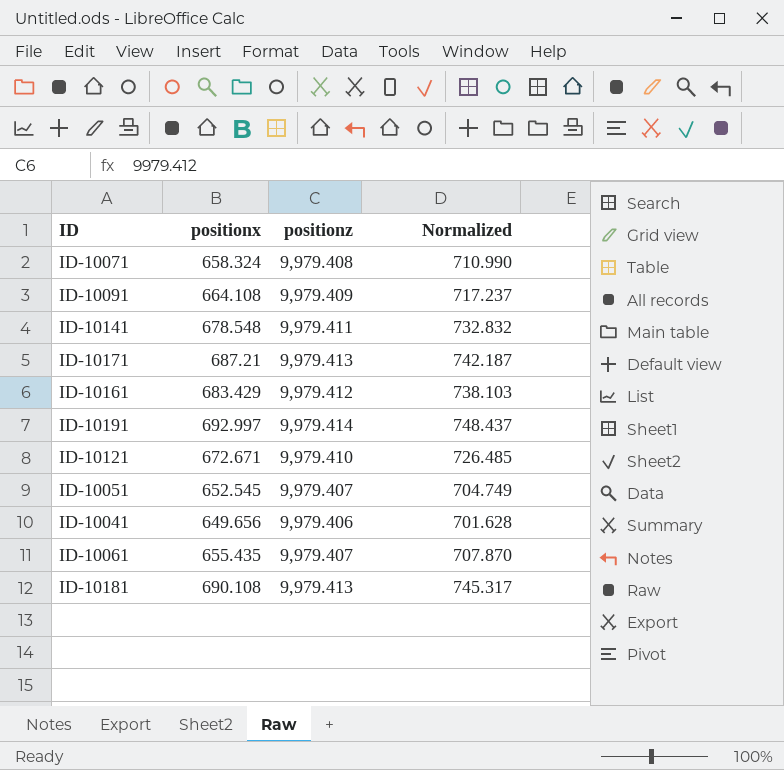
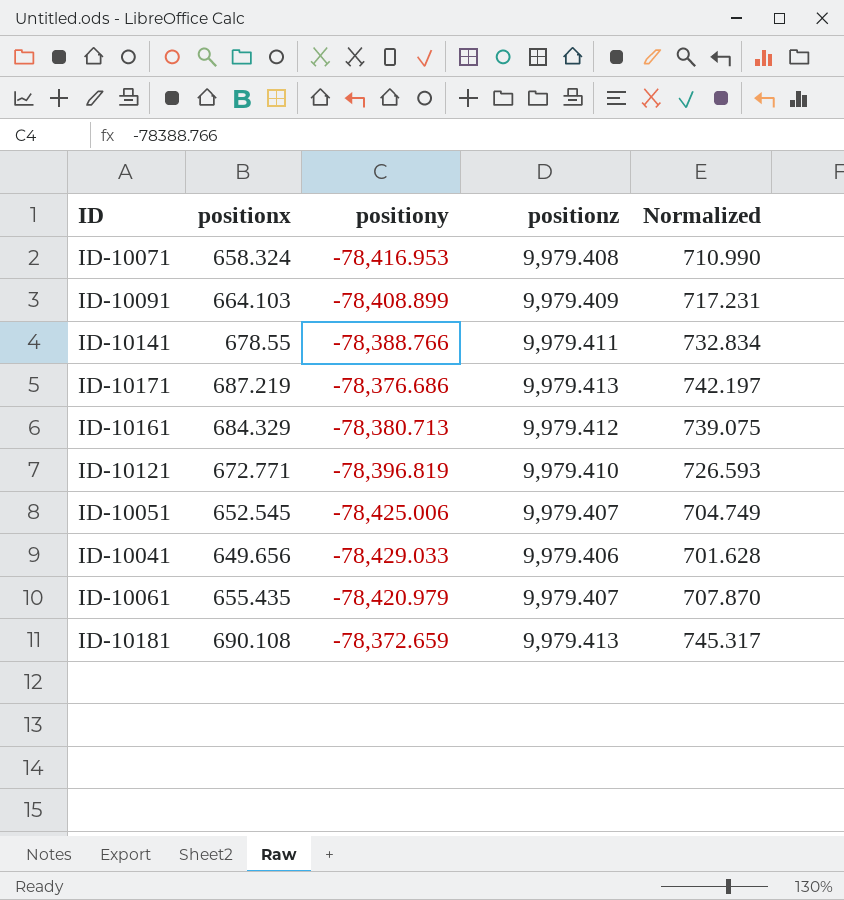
column positiony | position: none -> 3
row ID-10191: 692.997 | 9,979.414 | 748.437 -> none
ID-10091 | positionx: 664.108 -> 664.103
ID-10091 | Normalized: 717.237 -> 717.231
ID-10141 | positionx: 678.548 -> 678.55
ID-10141 | Normalized: 732.832 -> 732.834
ID-10171 | positionx: 687.21 -> 687.219
ID-10171 | Normalized: 742.187 -> 742.197
ID-10161 | positionx: 683.429 -> 684.329
ID-10161 | Normalized: 738.103 -> 739.075
ID-10121 | positionx: 672.671 -> 672.771
ID-10121 | Normalized: 726.485 -> 726.593

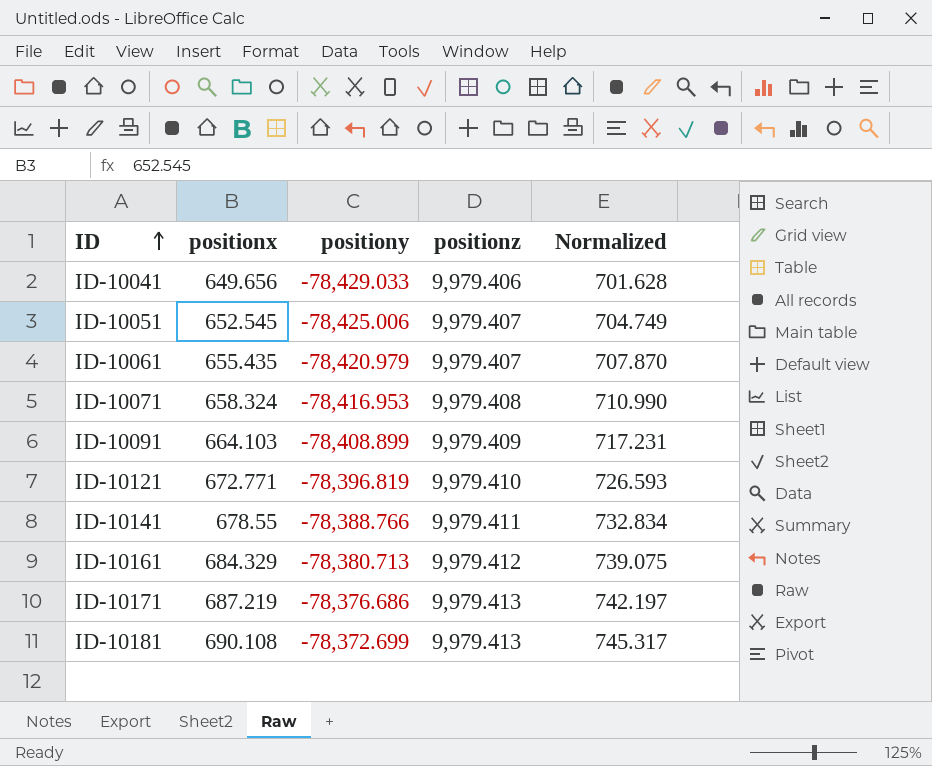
row order: none -> ID ascending
ID-10181 | positiony: -78,372.659 -> -78,372.699

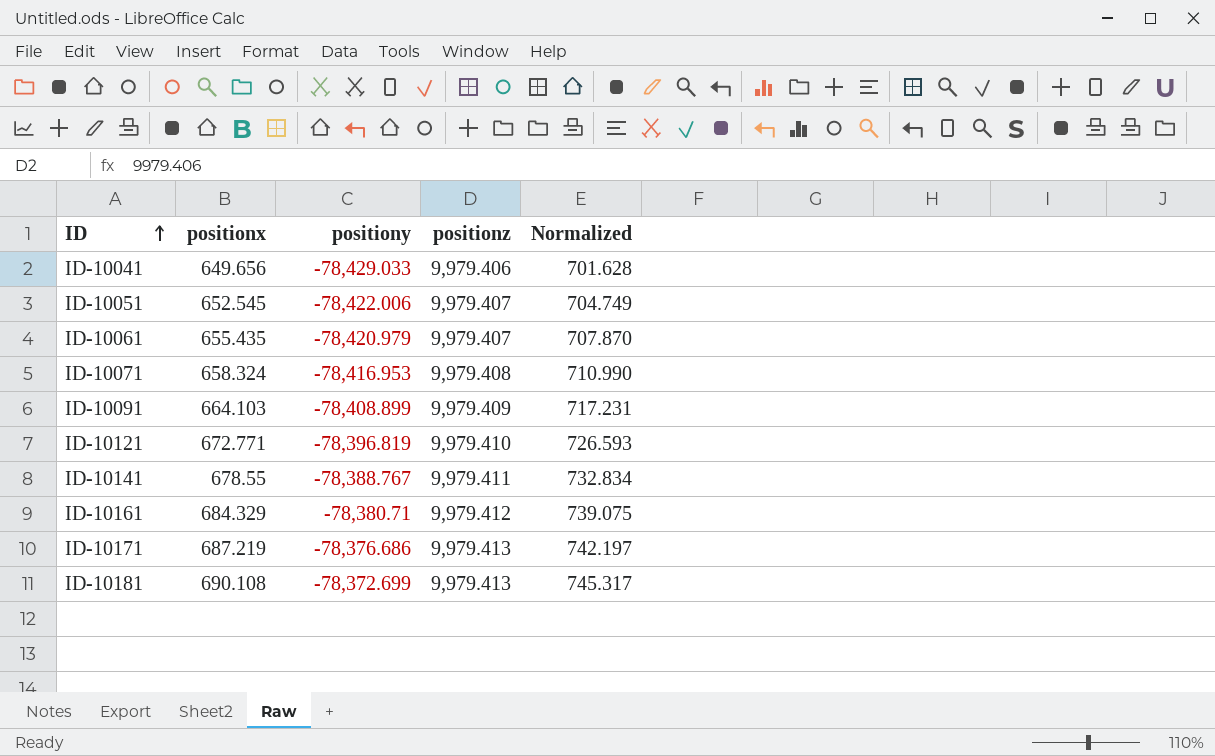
ID-10051 | positiony: -78,425.006 -> -78,422.006
ID-10141 | positiony: -78,388.766 -> -78,388.767
ID-10161 | positiony: -78,380.713 -> -78,380.71

